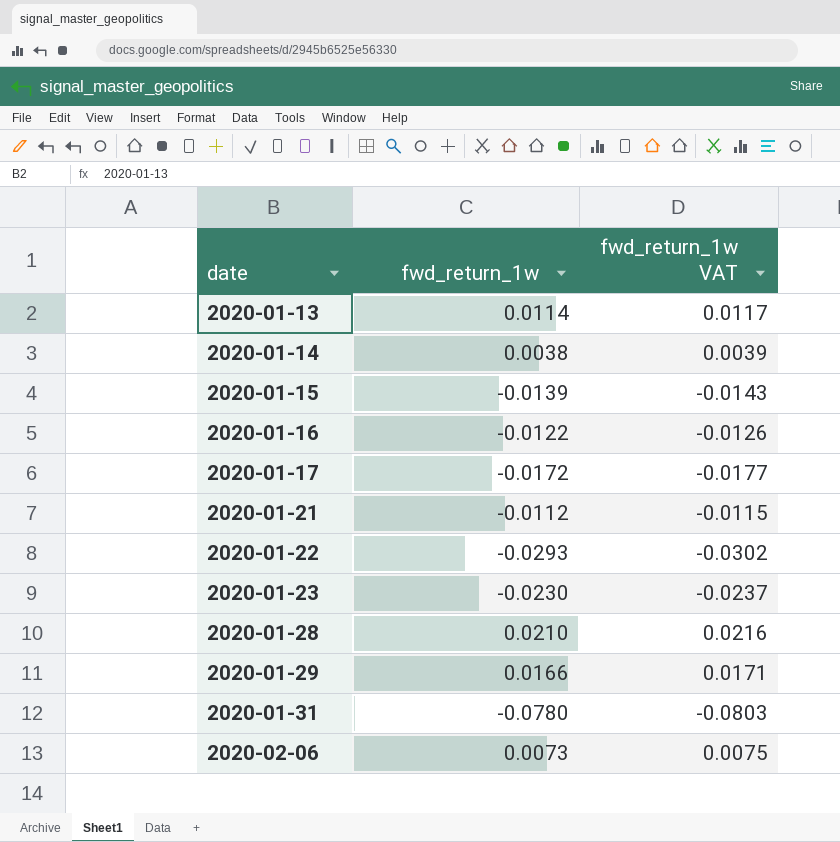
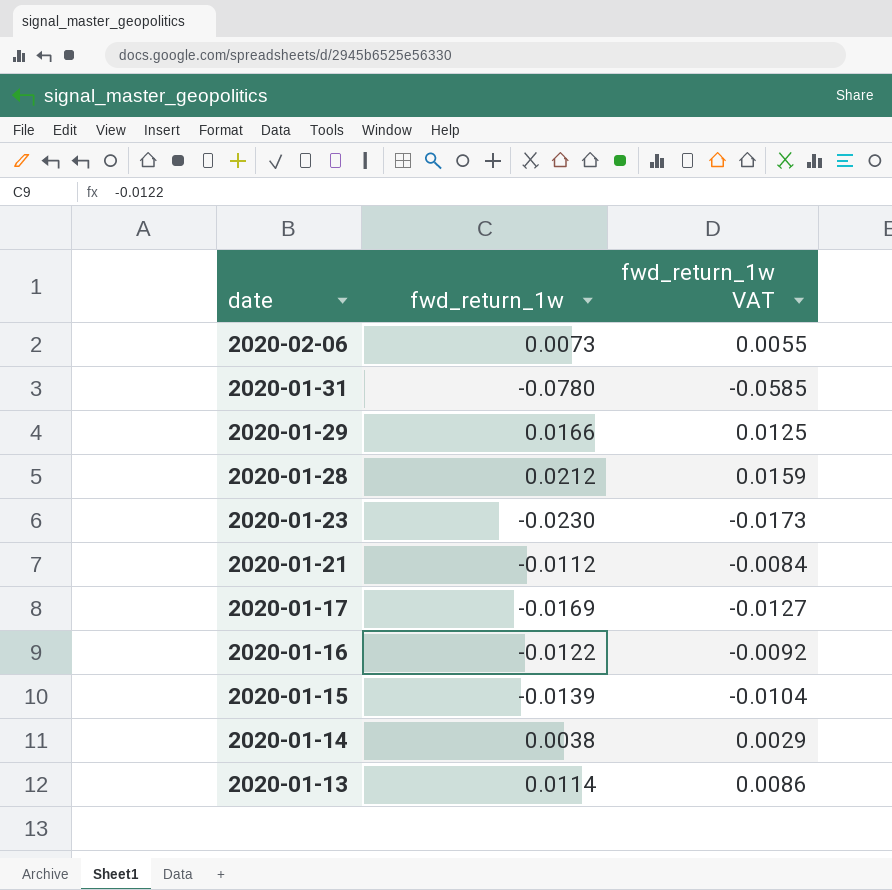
row order: date ascending -> date descending
column fwd_return_1w VAT | formula: [fwd_return_1w] * 1.03 -> [fwd_return_1w] * 0.75
row 2020-01-22: -0.0293 | -0.0302 -> none
2020-01-28 | fwd_return_1w: 0.0210 -> 0.0212
2020-01-17 | fwd_return_1w: -0.0172 -> -0.0169

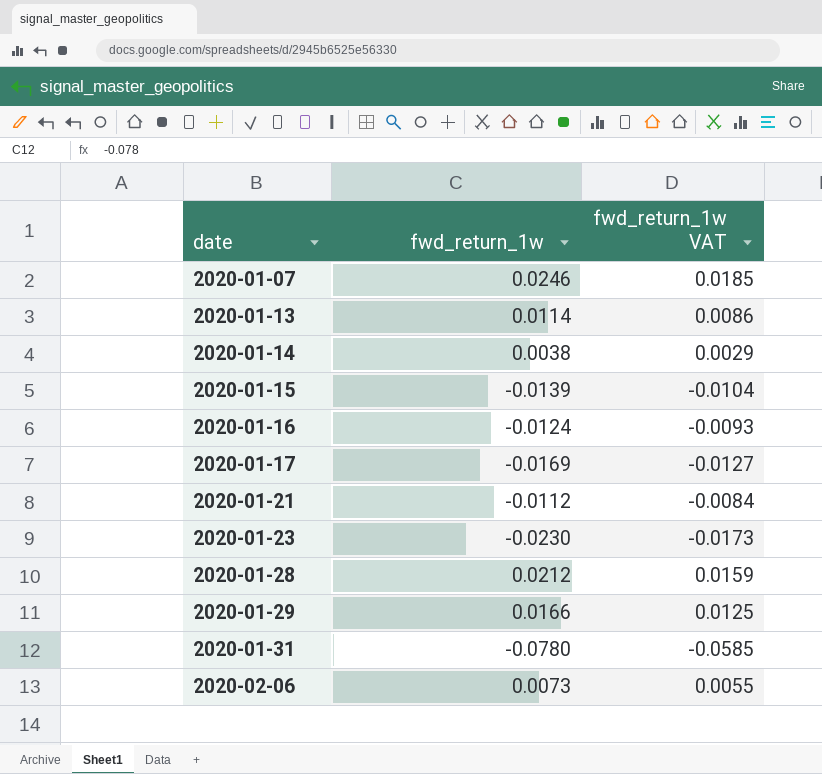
row order: date descending -> date ascending
row 2020-01-07: none -> 0.0246 | 0.0185
2020-01-16 | fwd_return_1w: -0.0122 -> -0.0124
2020-01-16 | fwd_return_1w VAT: -0.0092 -> -0.0093

